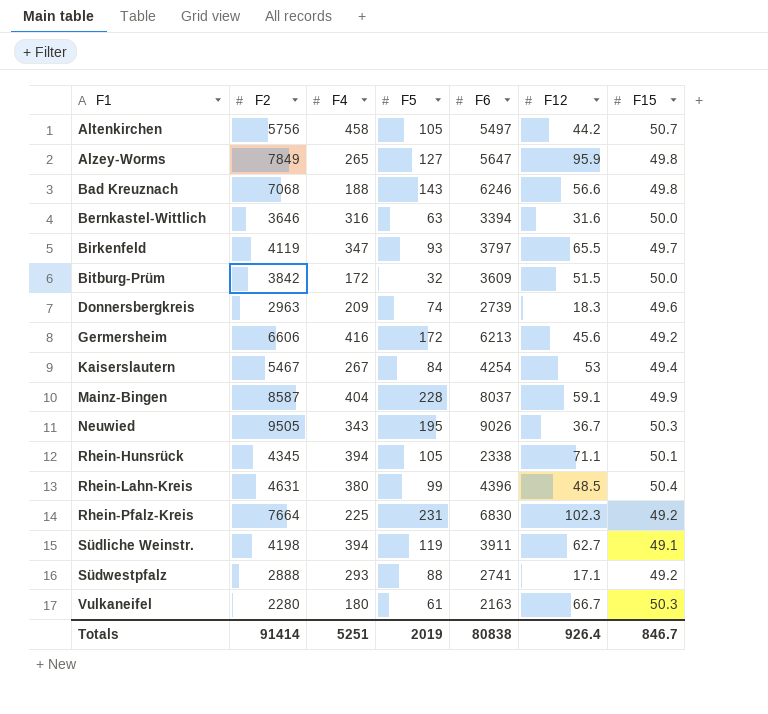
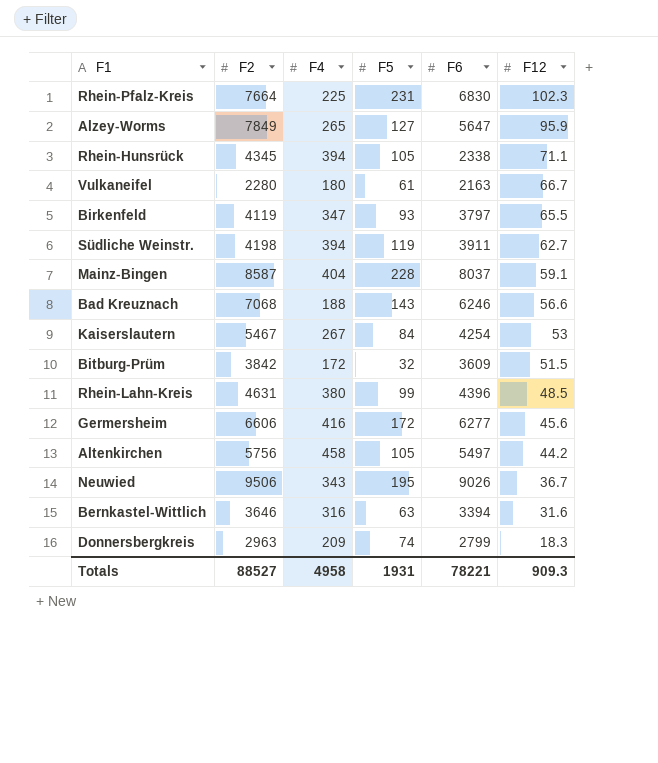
row order: F1 ascending -> F12 descending
column F15 | position: 7 -> none
row Südwestpfalz: 2888 | 293 | 88 | 2741 | 17.1 | 49.2 -> none
Germersheim | F6: 6213 -> 6277
Neuwied | F2: 9505 -> 9506
Donnersbergkreis | F6: 2739 -> 2799
Totals | F2: 91414 -> 88527
Totals | F4: 5251 -> 4958
Totals | F5: 2019 -> 1931
Totals | F6: 80838 -> 78221
Totals | F12: 926.4 -> 909.3

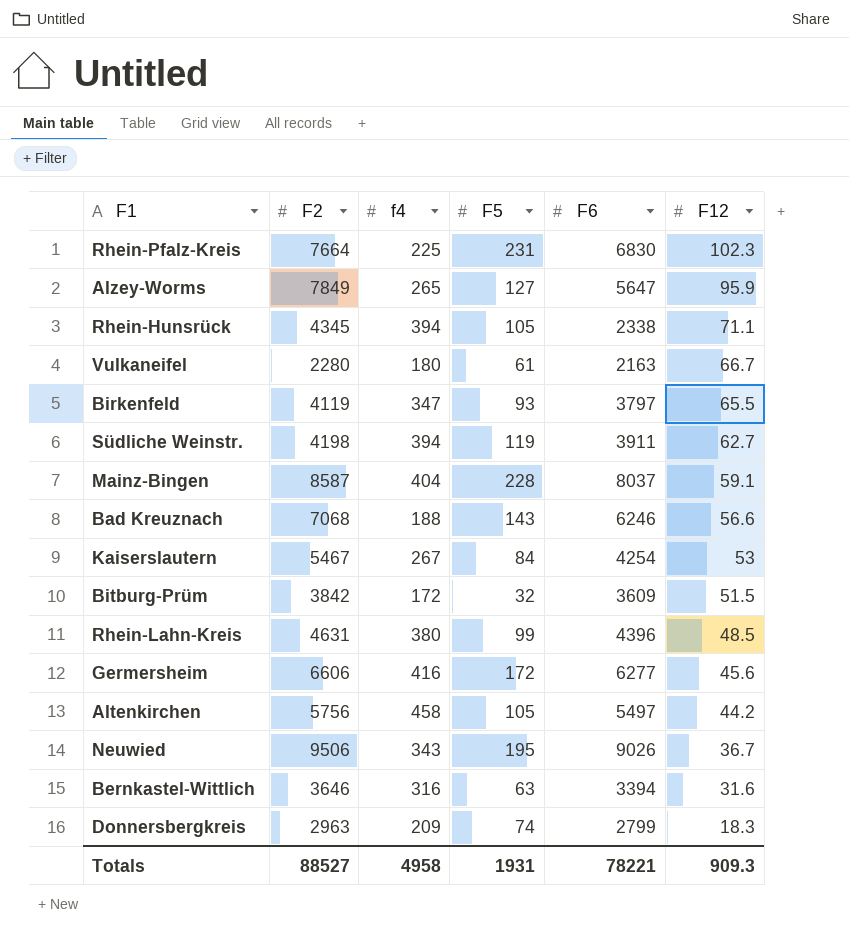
column name: F4 -> f4

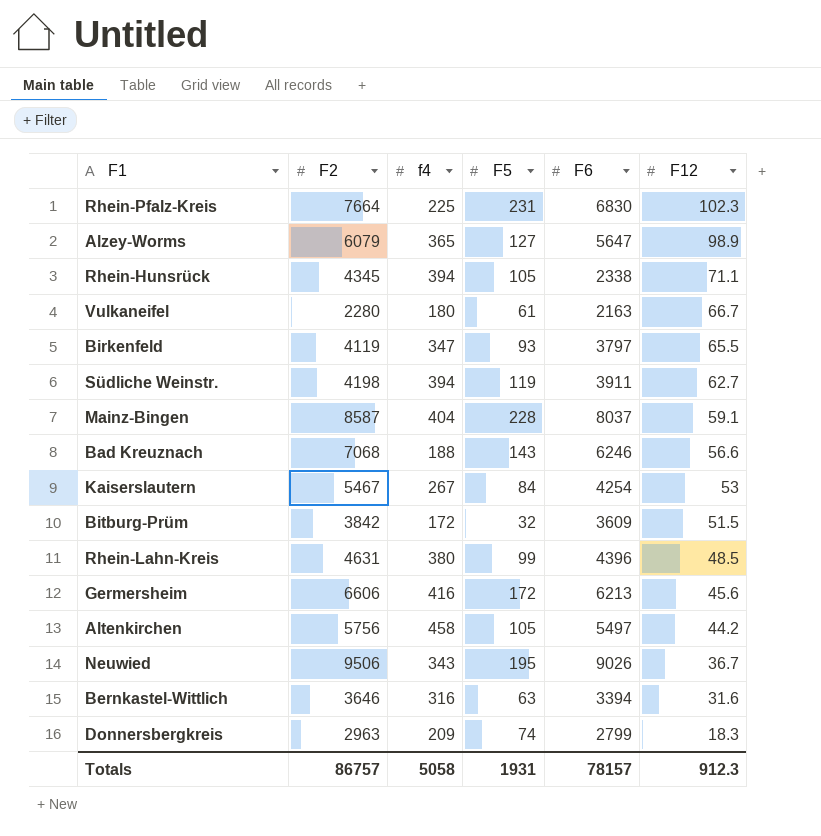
Alzey-Worms | F2: 7849 -> 6079
Alzey-Worms | f4: 265 -> 365
Alzey-Worms | F12: 95.9 -> 98.9
Germersheim | F6: 6277 -> 6213
Totals | F2: 88527 -> 86757
Totals | f4: 4958 -> 5058
Totals | F6: 78221 -> 78157
Totals | F12: 909.3 -> 912.3

